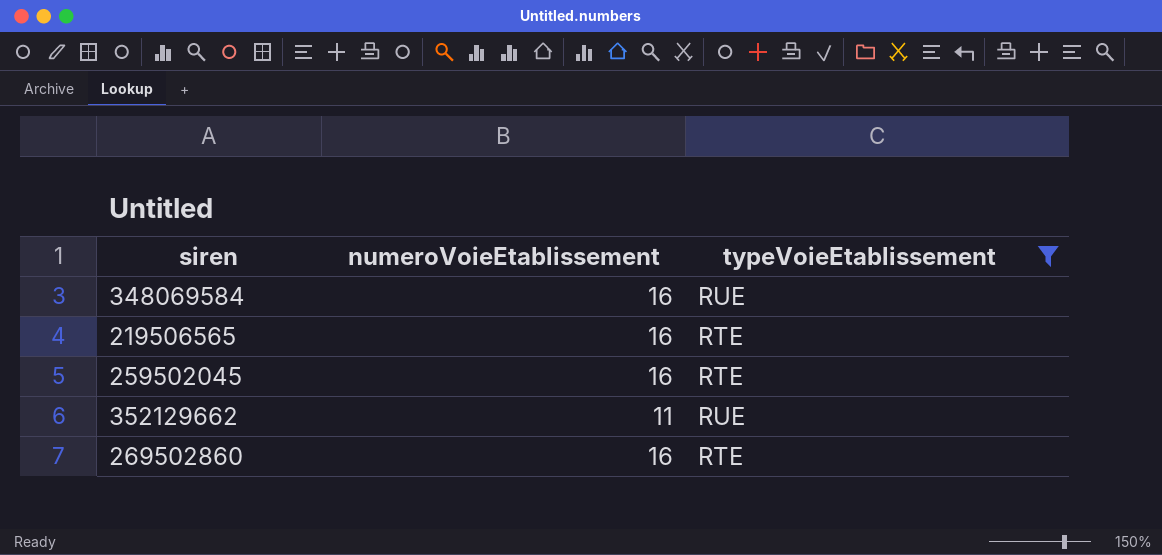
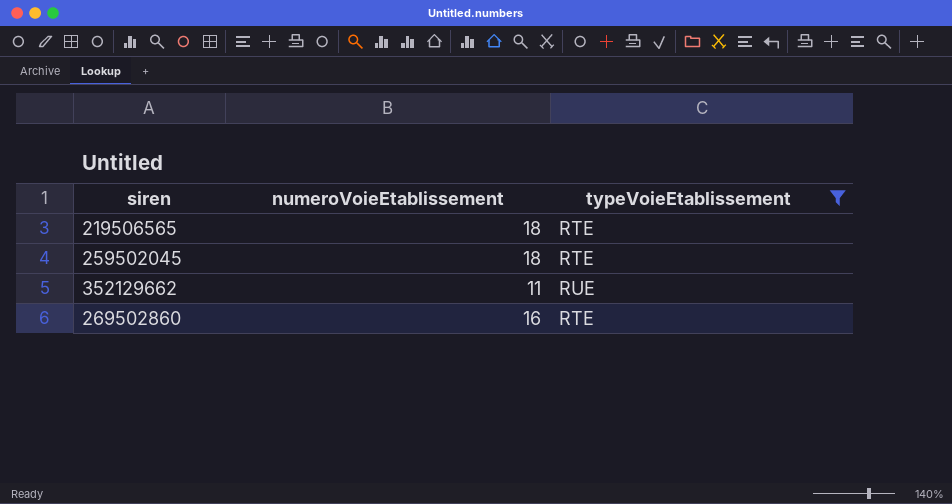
row 348069584: 16 | RUE -> none
219506565 | numeroVoieEtablissement: 16 -> 18
259502045 | numeroVoieEtablissement: 16 -> 18

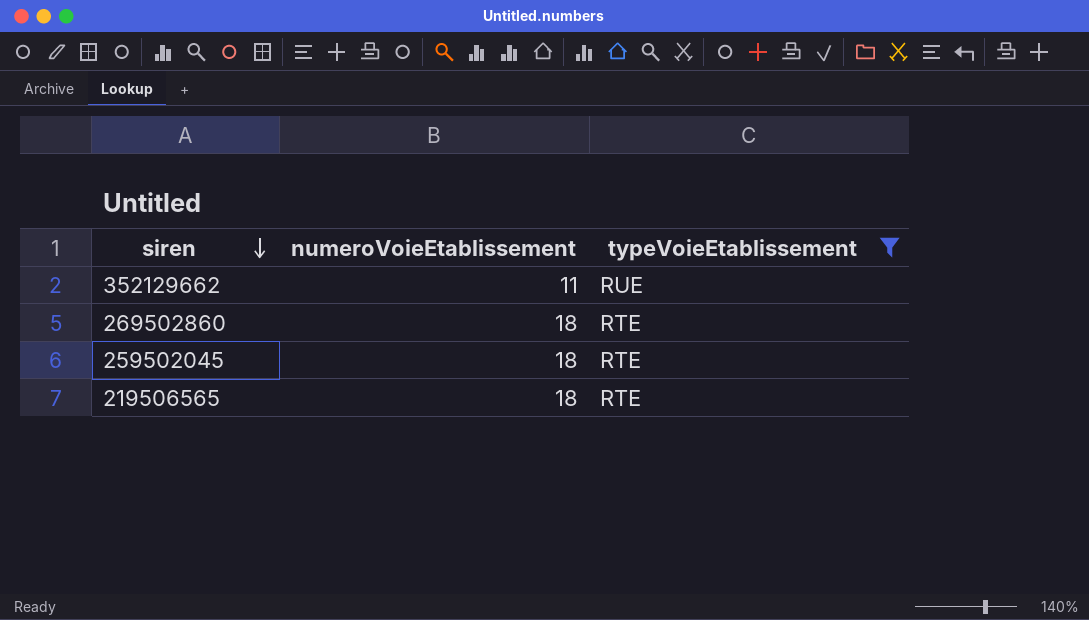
row order: none -> siren descending
269502860 | numeroVoieEtablissement: 16 -> 18

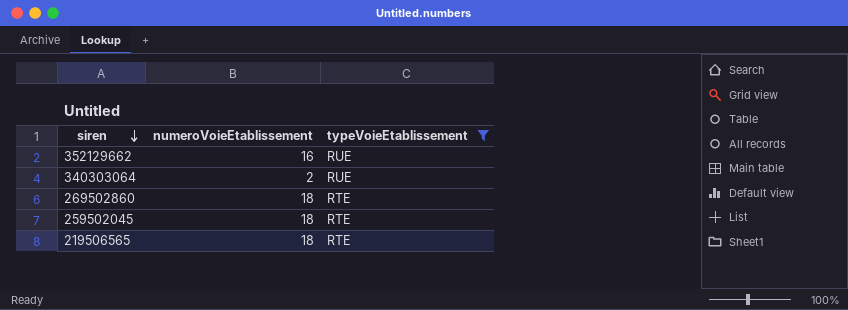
352129662 | numeroVoieEtablissement: 11 -> 16
row 340303064: none -> 2 | RUE

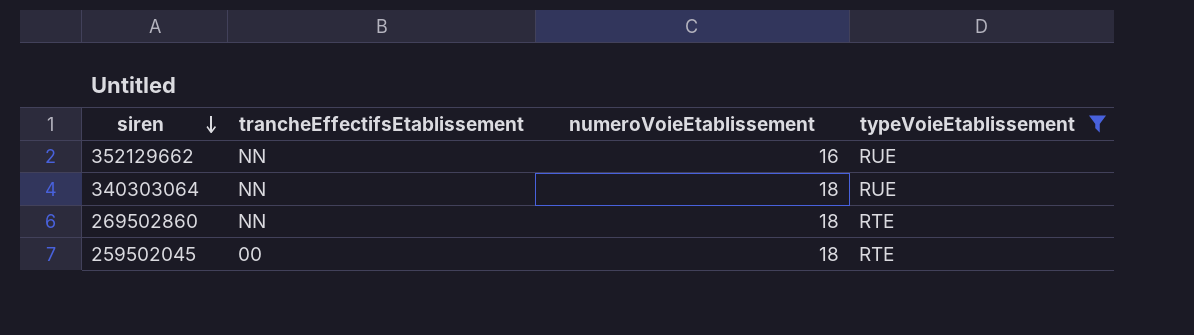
column trancheEffectifsEtablissement | position: none -> 2
row 219506565: 18 | RTE -> none
340303064 | numeroVoieEtablissement: 2 -> 18

